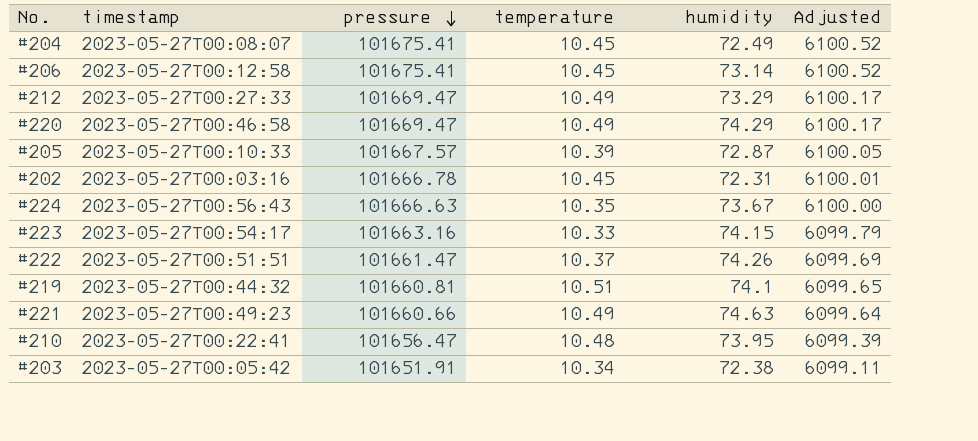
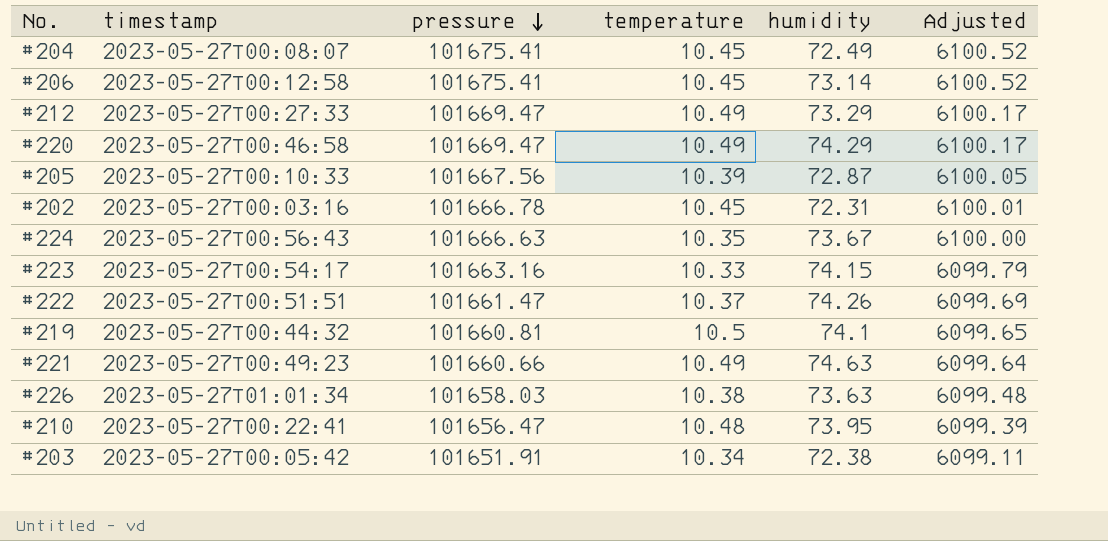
#205 | pressure: 101667.57 -> 101667.56
#219 | temperature: 10.51 -> 10.5
row #226: none -> 2023-05-27T01:01:34 | 101658.03 | 10.38 | 73.63 | 6099.48

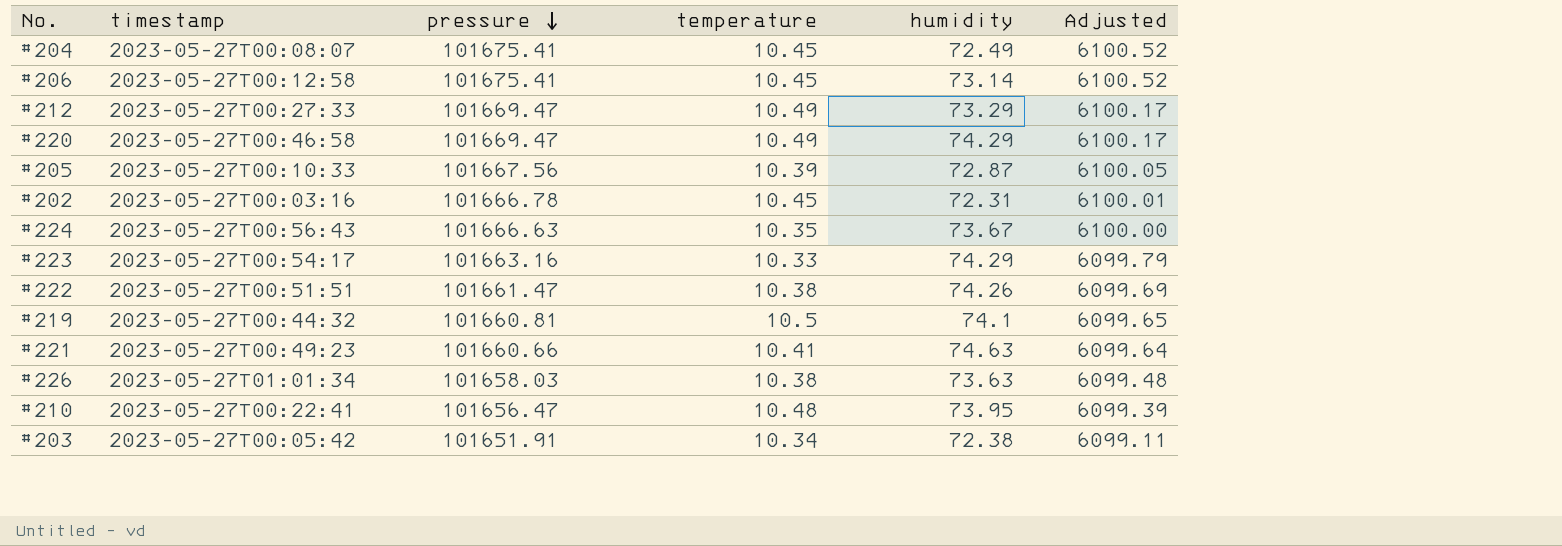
#223 | humidity: 74.15 -> 74.29
#222 | temperature: 10.37 -> 10.38
#221 | temperature: 10.49 -> 10.41

